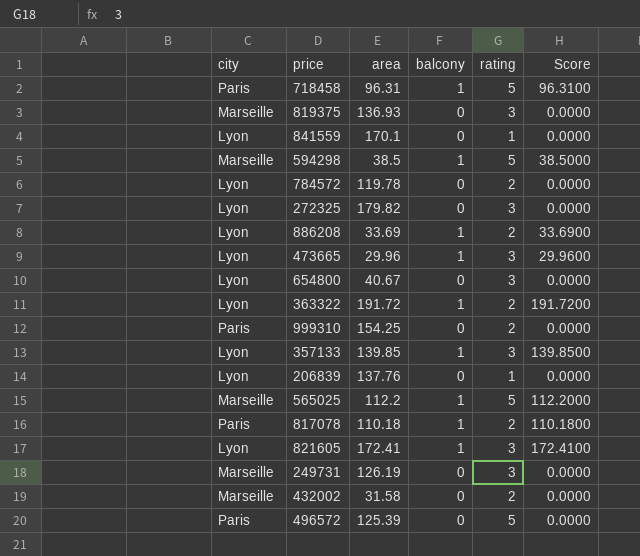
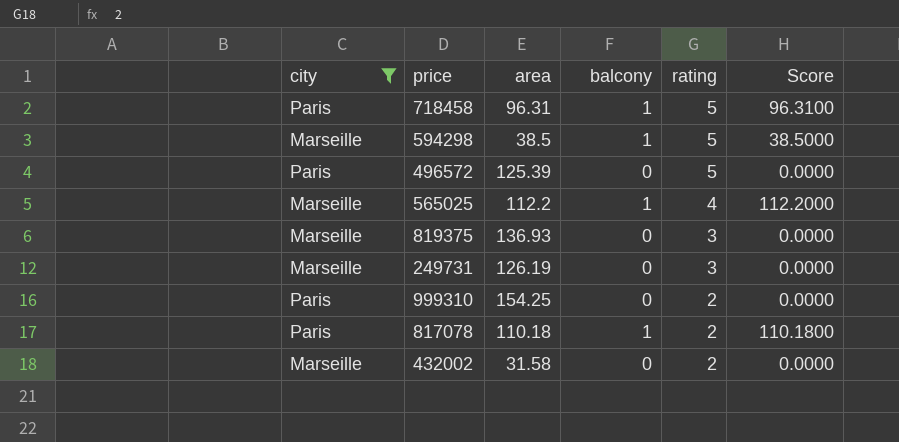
filter: none -> city != Lyon
row order: none -> rating descending
565025 | rating: 5 -> 4

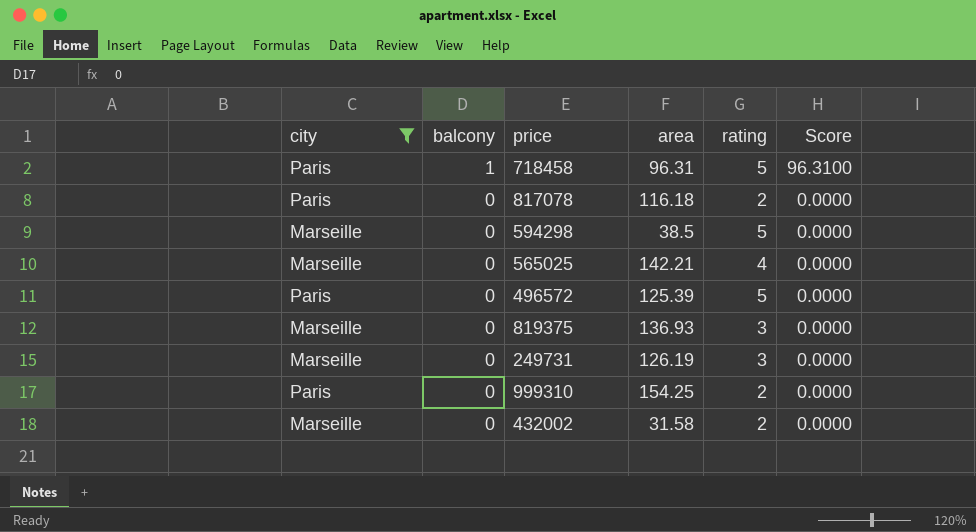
row order: rating descending -> balcony descending
column balcony | position: 4 -> 2
817078 | balcony: 1 -> 0
817078 | area: 110.18 -> 116.18
817078 | Score: 110.1800 -> 0.0000
594298 | balcony: 1 -> 0
594298 | Score: 38.5000 -> 0.0000
565025 | balcony: 1 -> 0
565025 | area: 112.2 -> 142.21
565025 | Score: 112.2000 -> 0.0000

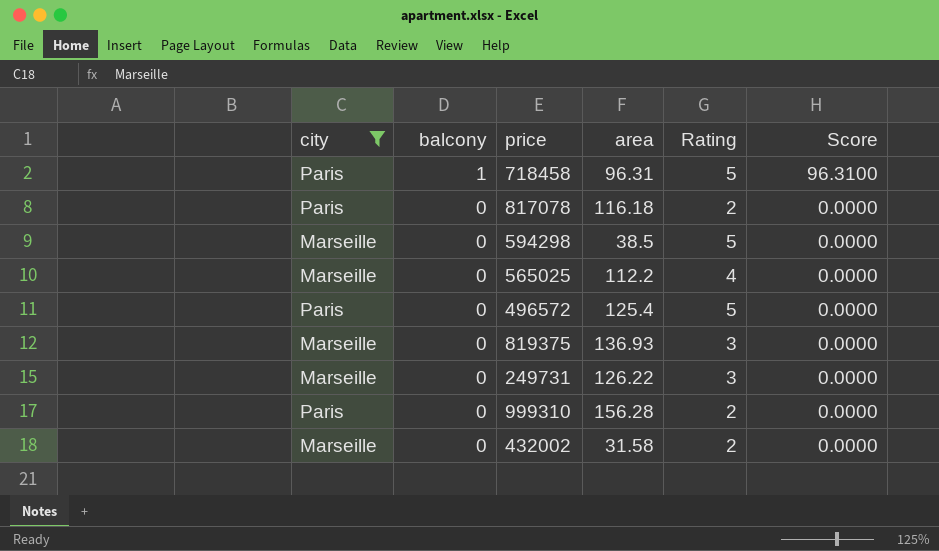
column name: rating -> Rating
565025 | area: 142.21 -> 112.2
496572 | area: 125.39 -> 125.4
249731 | area: 126.19 -> 126.22
999310 | area: 154.25 -> 156.28

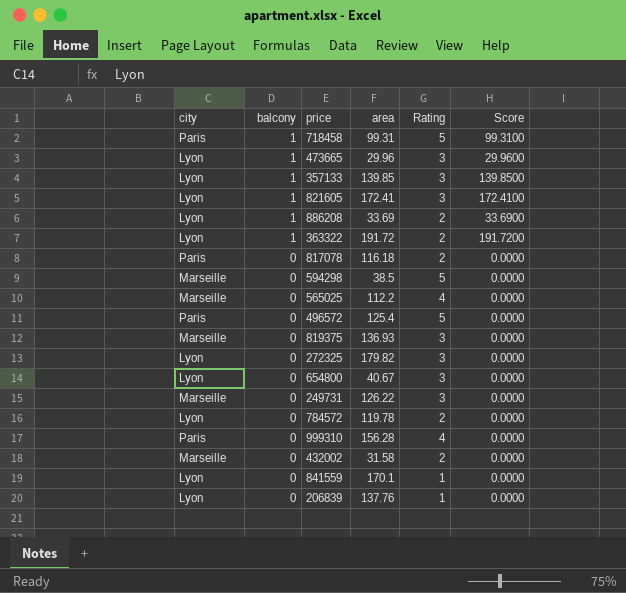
filter: city != Lyon -> none
718458 | area: 96.31 -> 99.31
718458 | Score: 96.3100 -> 99.3100
999310 | Rating: 2 -> 4

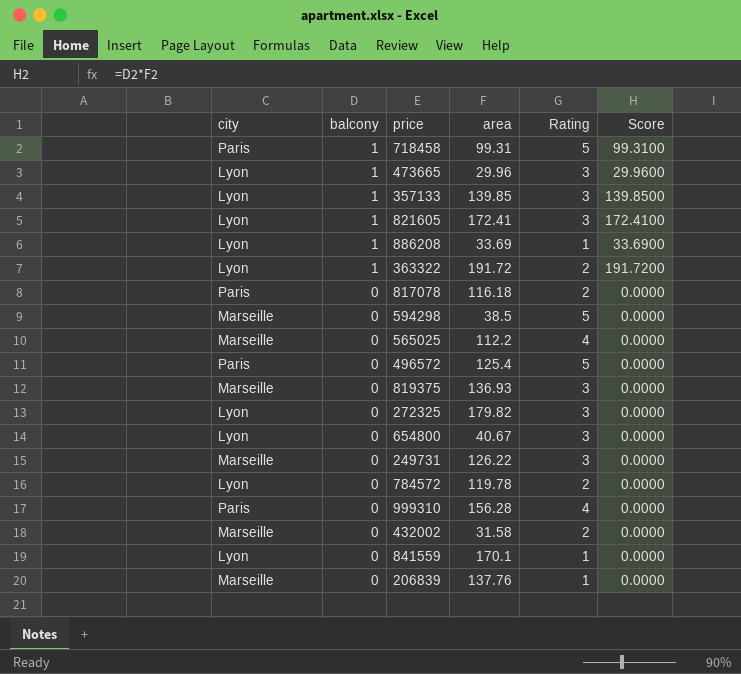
886208 | Rating: 2 -> 1
206839 | city: Lyon -> Marseille

